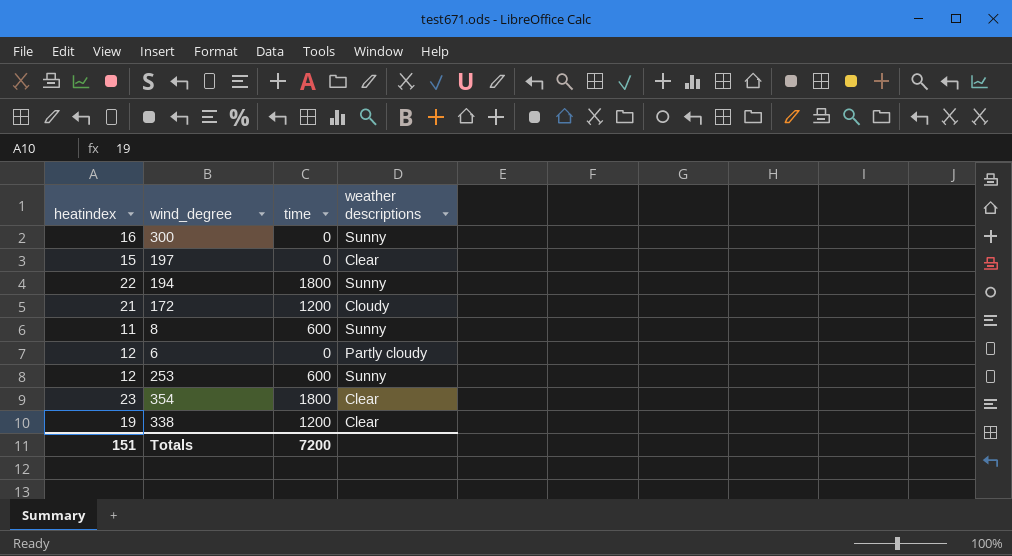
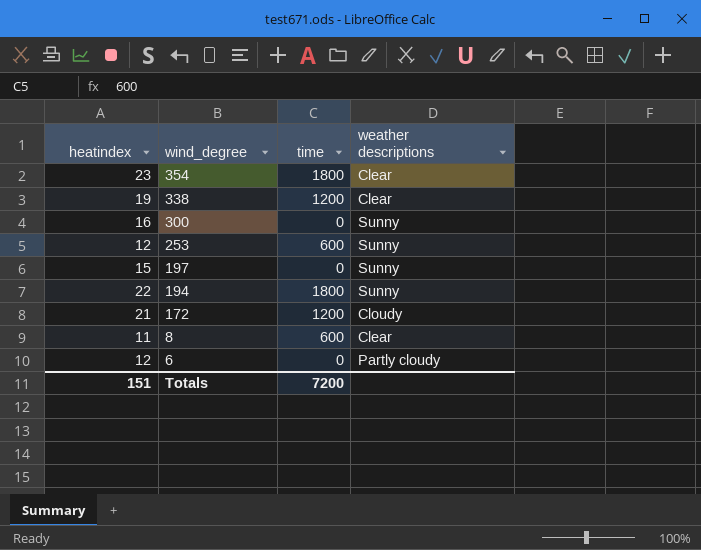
row order: none -> wind_degree descending
197 | weather descriptions: Clear -> Sunny
8 | weather descriptions: Sunny -> Clear

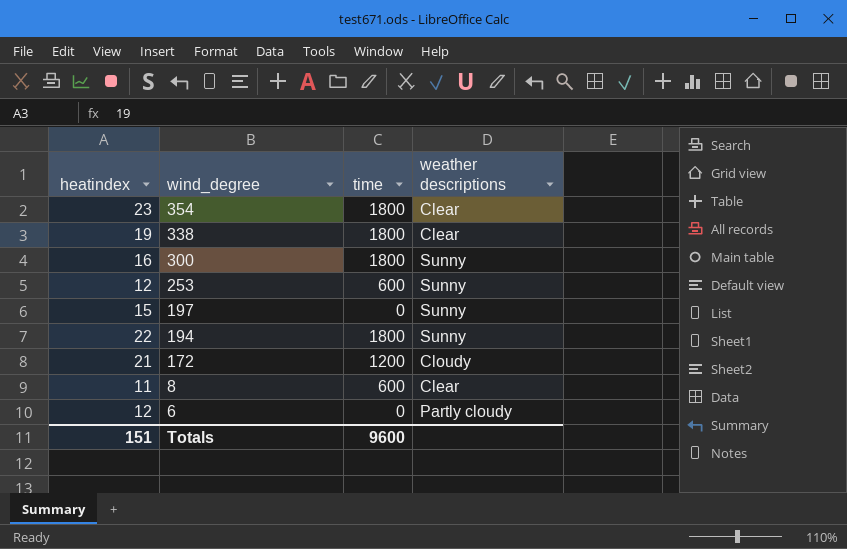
338 | time: 1200 -> 1800
300 | time: 0 -> 1800
Totals | time: 7200 -> 9600

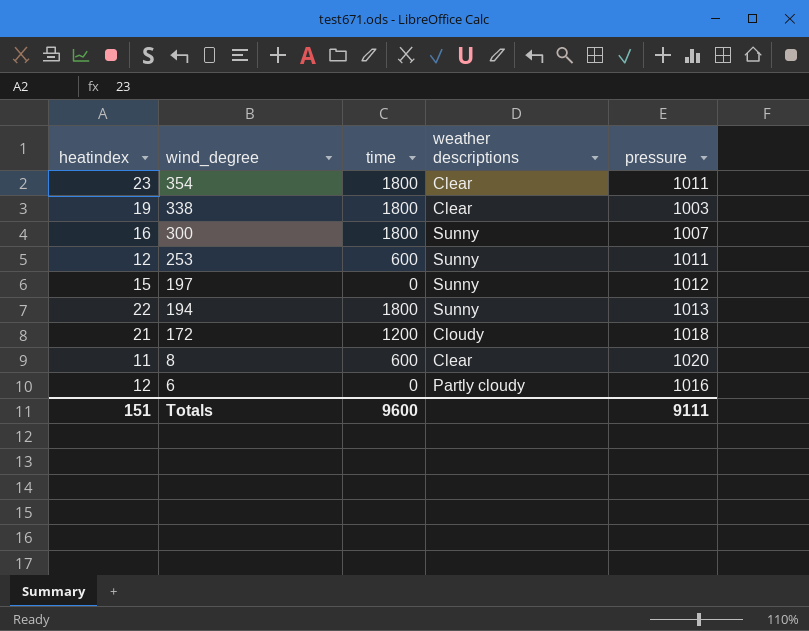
column pressure | position: none -> 5

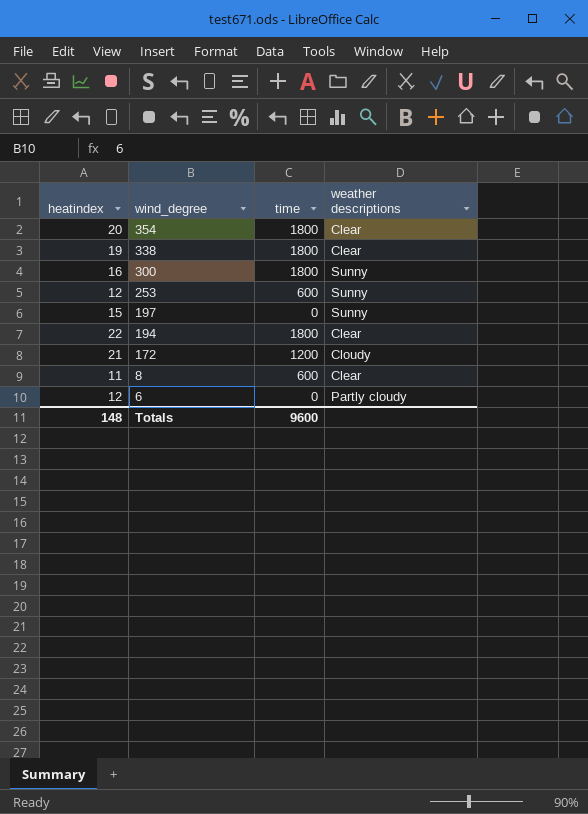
column pressure | position: 5 -> none
354 | heatindex: 23 -> 20
194 | weather descriptions: Sunny -> Clear
Totals | heatindex: 151 -> 148

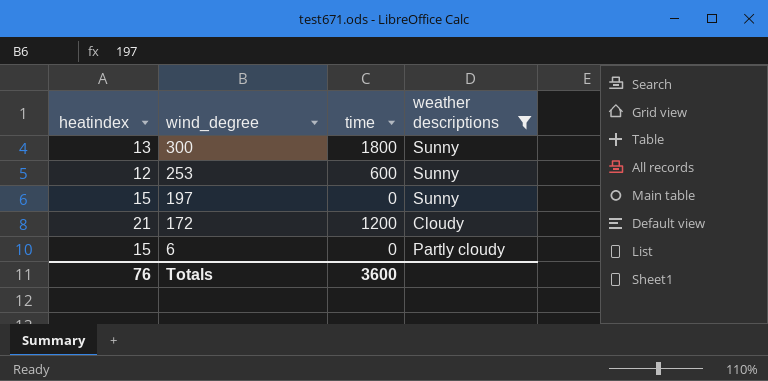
filter: none -> weather descriptions != Clear
300 | heatindex: 16 -> 13
6 | heatindex: 12 -> 15
Totals | heatindex: 148 -> 76
Totals | time: 9600 -> 3600

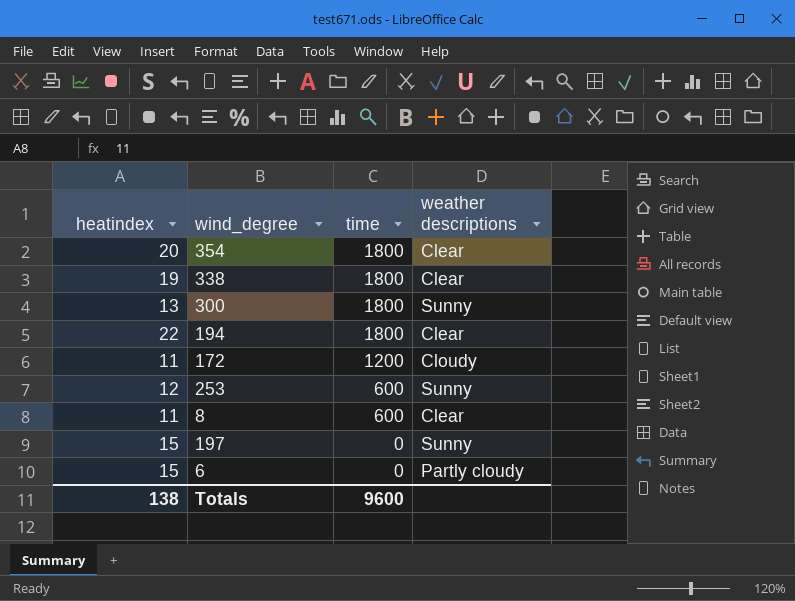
filter: weather descriptions != Clear -> none
row order: wind_degree descending -> time descending
172 | heatindex: 21 -> 11
Totals | heatindex: 76 -> 138
Totals | time: 3600 -> 9600

